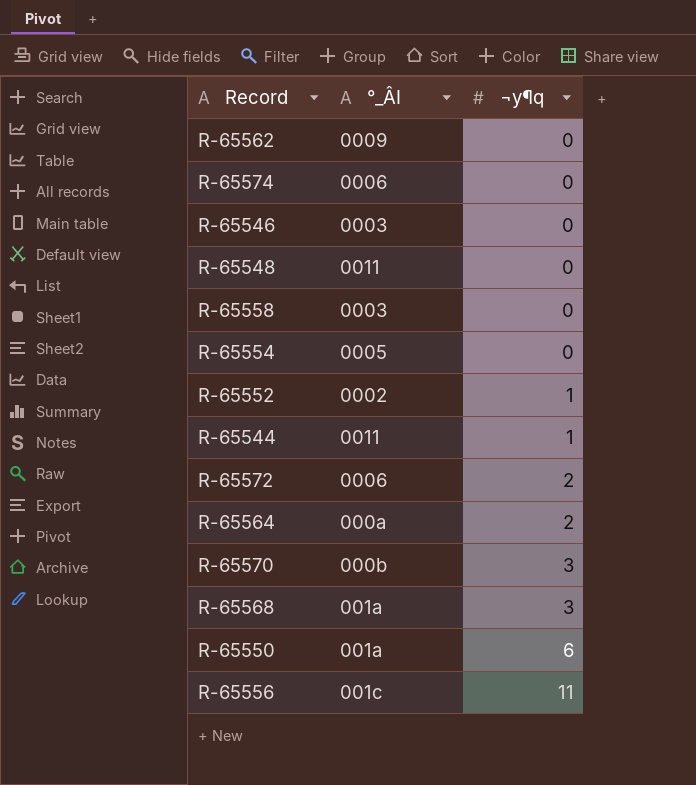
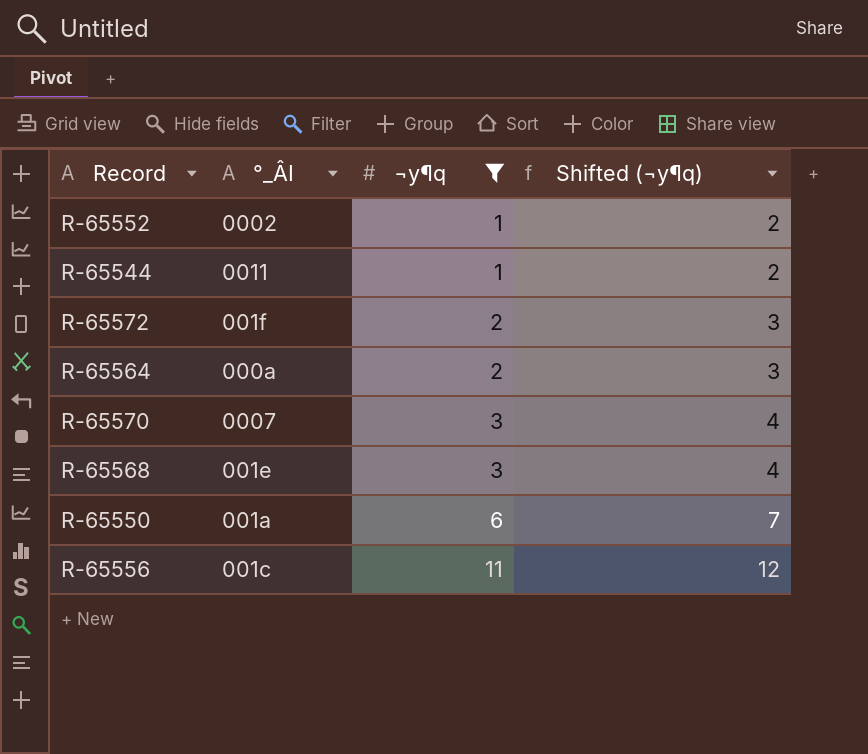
filter: none -> ¬y¶q != 0
column Shifted (¬y¶q) | formula: none -> [¬y¶q] + 1
R-65572 | °_ÂI: 0006 -> 001f
R-65570 | °_ÂI: 000b -> 0007
R-65568 | °_ÂI: 001a -> 001e

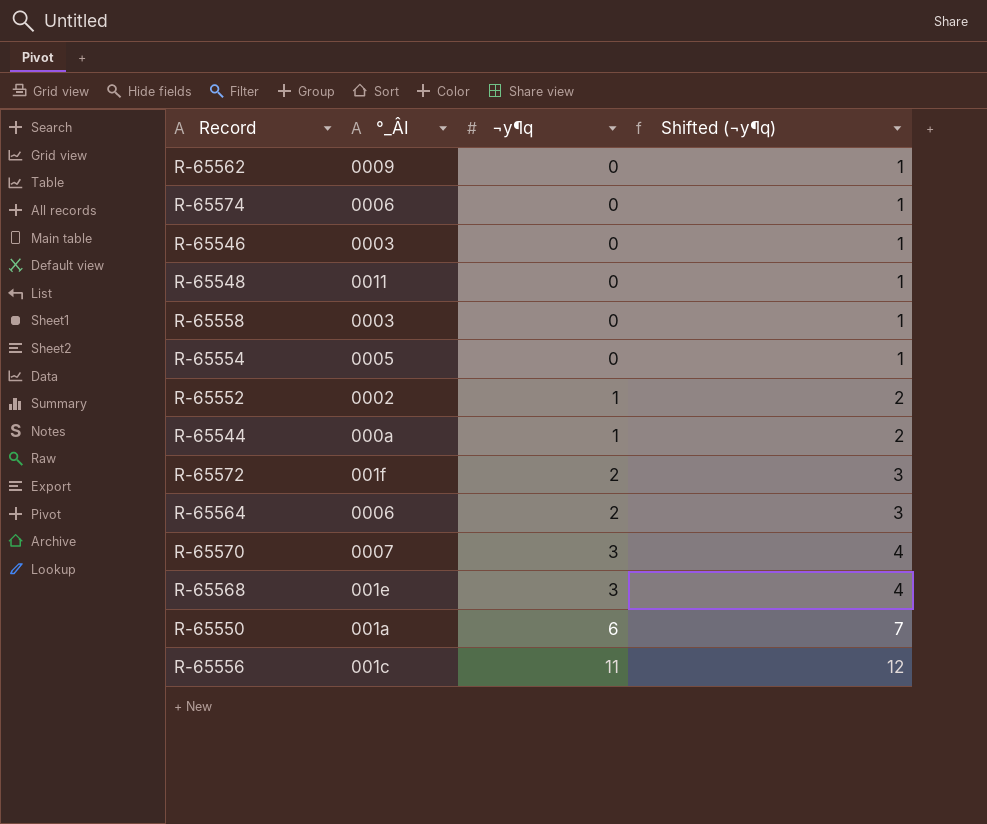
filter: ¬y¶q != 0 -> none
R-65544 | °_ÂI: 0011 -> 000a
R-65564 | °_ÂI: 000a -> 0006

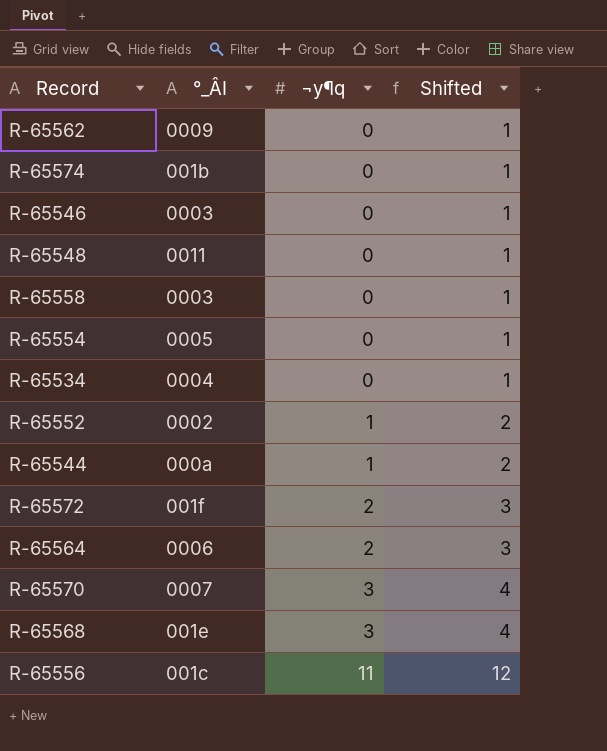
column name: Shifted (¬y¶q) -> Shifted
row R-65550: 001a | 6 | 7 -> none
R-65574 | °_ÂI: 0006 -> 001b
row R-65534: none -> 0004 | 0 | 1

